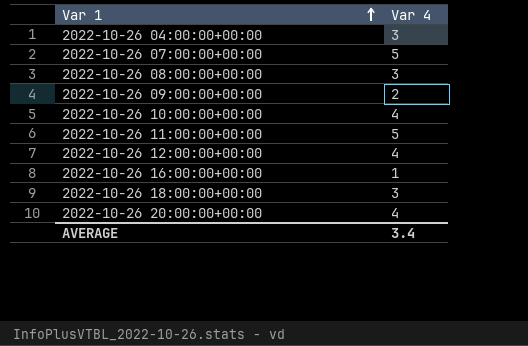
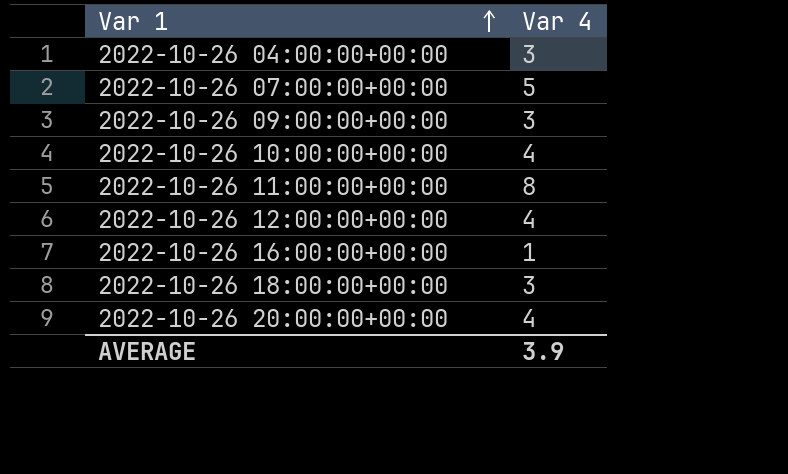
row 2022-10-26 08:00:00+00:00: 3 -> none
2022-10-26 09:00:00+00:00 | Var 4: 2 -> 3
2022-10-26 11:00:00+00:00 | Var 4: 5 -> 8
AVERAGE | Var 4: 3.4 -> 3.9

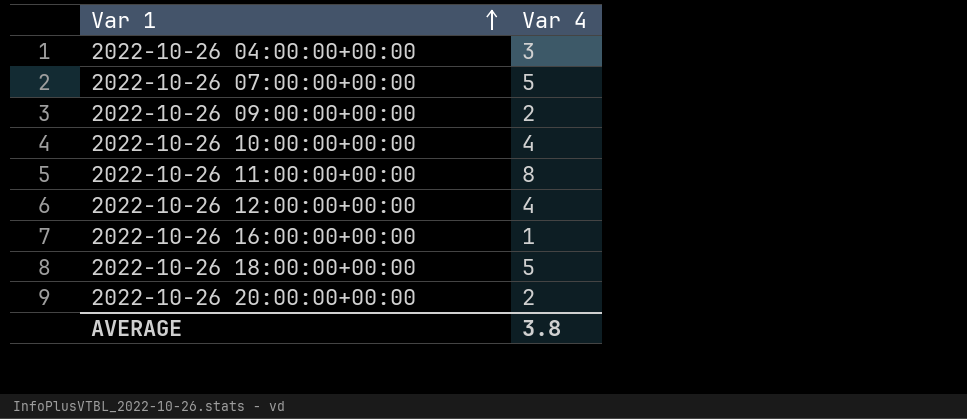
2022-10-26 09:00:00+00:00 | Var 4: 3 -> 2
2022-10-26 18:00:00+00:00 | Var 4: 3 -> 5
2022-10-26 20:00:00+00:00 | Var 4: 4 -> 2
AVERAGE | Var 4: 3.9 -> 3.8

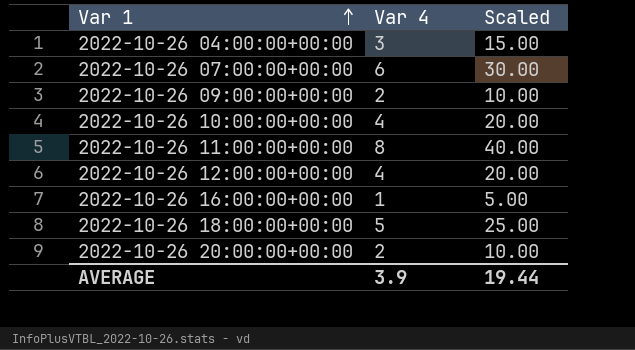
column Scaled | formula: none -> [Var 4] * 5
2022-10-26 07:00:00+00:00 | Var 4: 5 -> 6
AVERAGE | Var 4: 3.8 -> 3.9

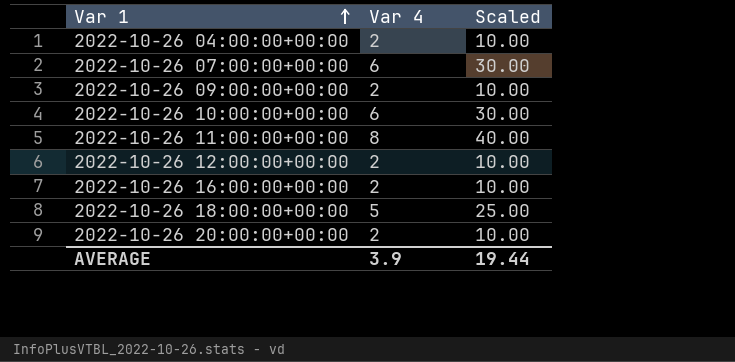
2022-10-26 04:00:00+00:00 | Var 4: 3 -> 2
2022-10-26 04:00:00+00:00 | Scaled: 15.00 -> 10.00
2022-10-26 10:00:00+00:00 | Var 4: 4 -> 6
2022-10-26 10:00:00+00:00 | Scaled: 20.00 -> 30.00
2022-10-26 12:00:00+00:00 | Var 4: 4 -> 2
2022-10-26 12:00:00+00:00 | Scaled: 20.00 -> 10.00
2022-10-26 16:00:00+00:00 | Var 4: 1 -> 2
2022-10-26 16:00:00+00:00 | Scaled: 5.00 -> 10.00

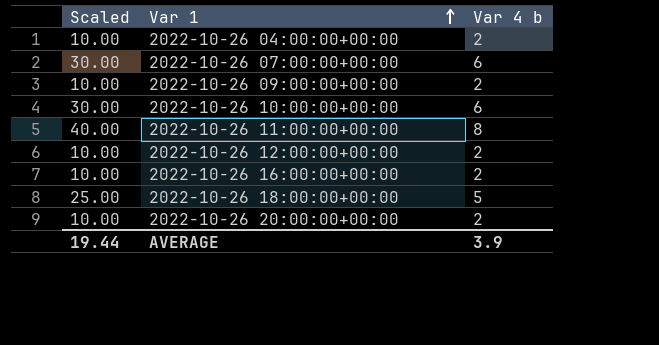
column Scaled | position: 3 -> 1
column name: Var 4 -> Var 4 b

